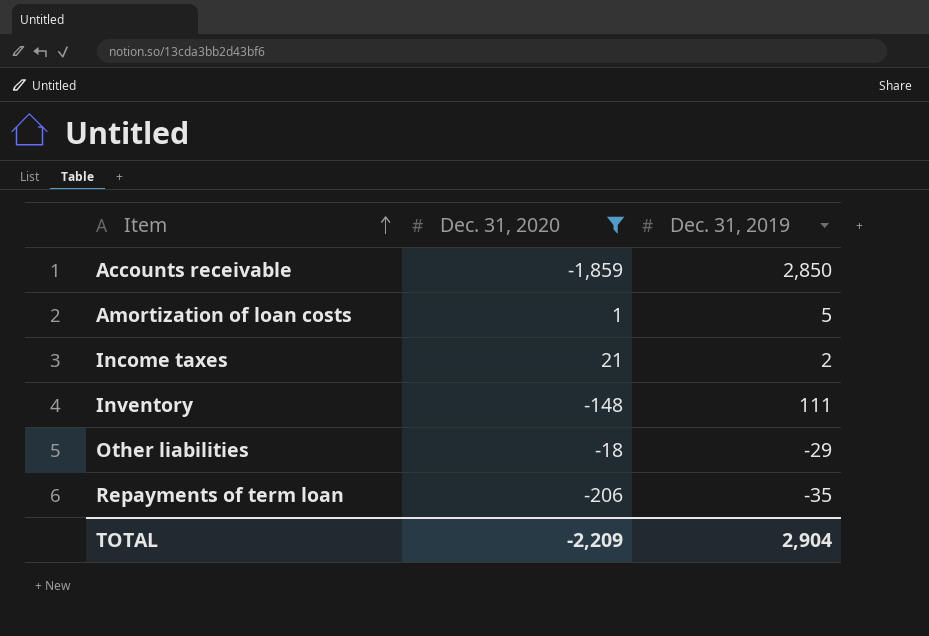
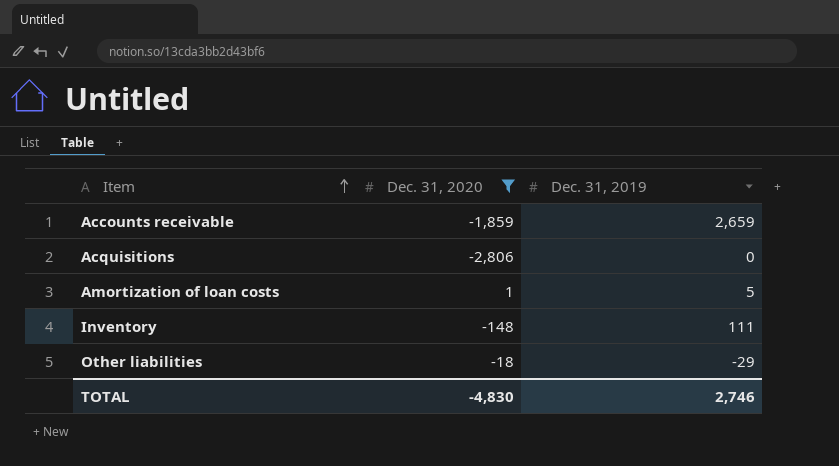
row Income taxes: 21 | 2 -> none
row Repayments of term loan: -206 | -35 -> none
Accounts receivable | Dec. 31, 2019: 2,850 -> 2,659
row Acquisitions: none -> -2,806 | 0
TOTAL | Dec. 31, 2020: -2,209 -> -4,830
TOTAL | Dec. 31, 2019: 2,904 -> 2,746

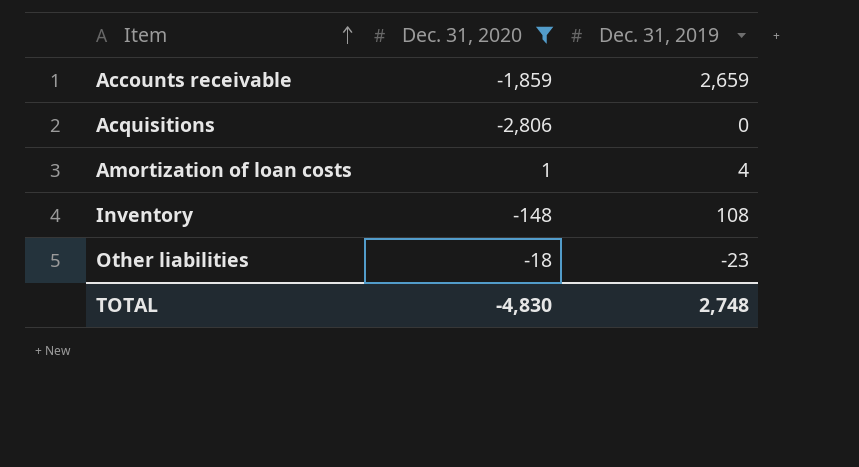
Amortization of loan costs | Dec. 31, 2019: 5 -> 4
Inventory | Dec. 31, 2019: 111 -> 108
Other liabilities | Dec. 31, 2019: -29 -> -23
TOTAL | Dec. 31, 2019: 2,746 -> 2,748

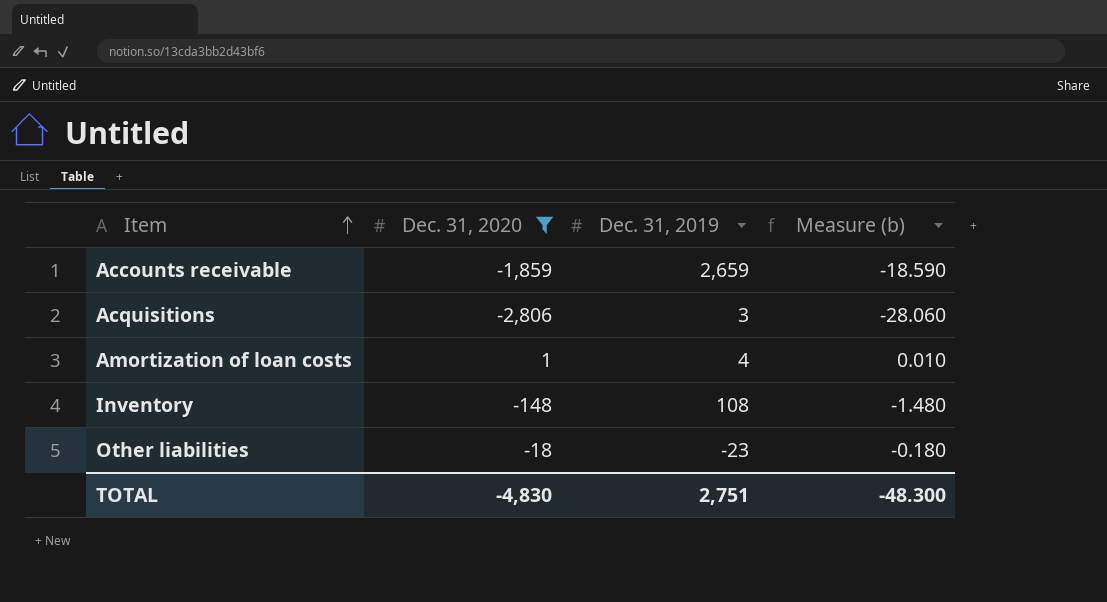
column Measure (b) | formula: none -> [Dec. 31, 2020] * 0.01
Acquisitions | Dec. 31, 2019: 0 -> 3
TOTAL | Dec. 31, 2019: 2,748 -> 2,751

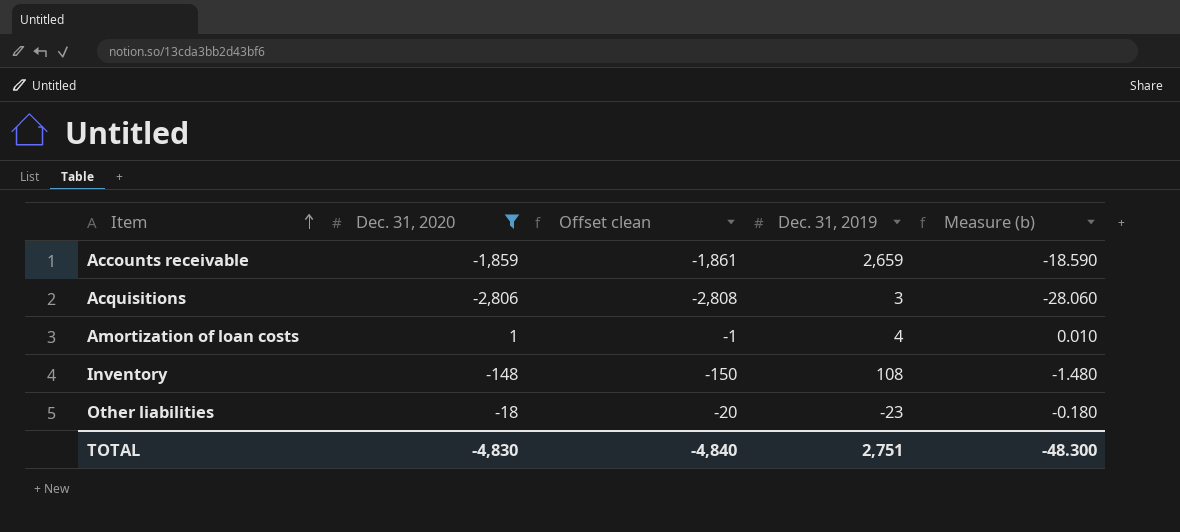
column Offset clean | formula: none -> [Dec. 31, 2020] - 2

